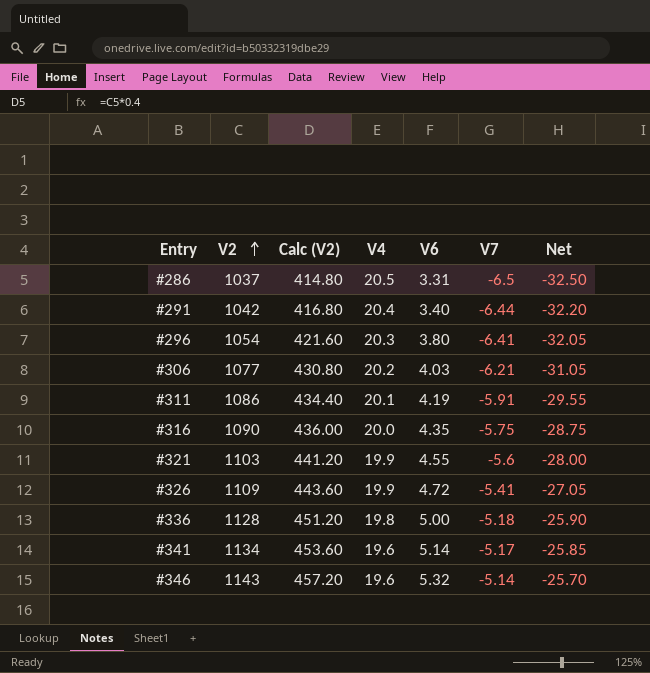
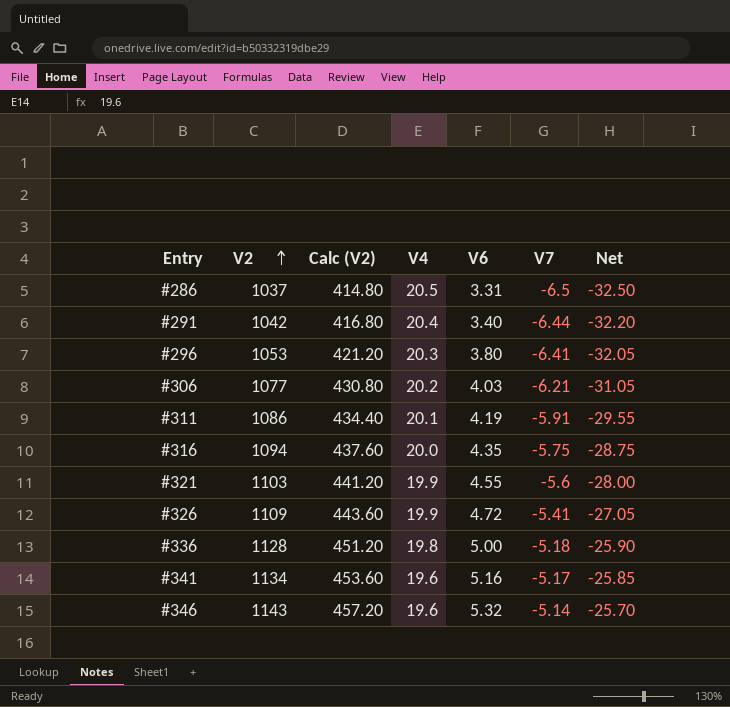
#296 | V2: 1054 -> 1053
#296 | Calc (V2): 421.60 -> 421.20
#316 | V2: 1090 -> 1094
#316 | Calc (V2): 436.00 -> 437.60
#341 | V6: 5.14 -> 5.16

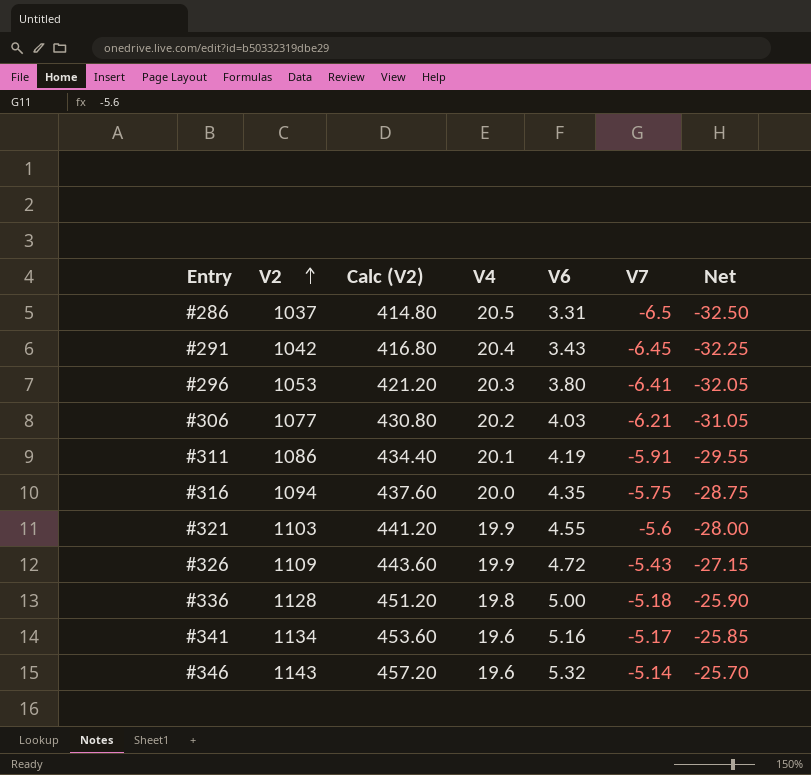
#291 | V6: 3.40 -> 3.43
#291 | V7: -6.44 -> -6.45
#291 | Net: -32.20 -> -32.25
#326 | V7: -5.41 -> -5.43
#326 | Net: -27.05 -> -27.15

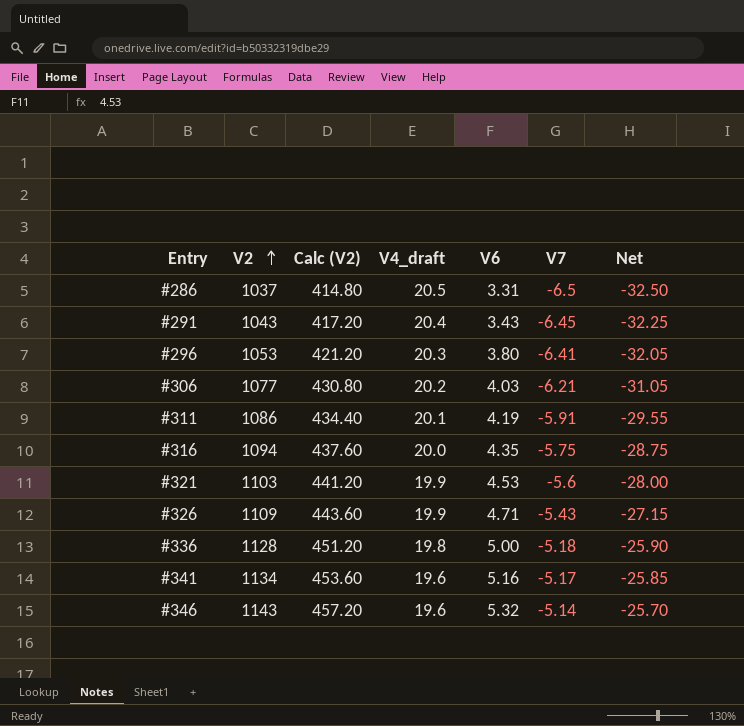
column name: V4 -> V4_draft
#291 | V2: 1042 -> 1043
#291 | Calc (V2): 416.80 -> 417.20
#321 | V6: 4.55 -> 4.53
#326 | V6: 4.72 -> 4.71

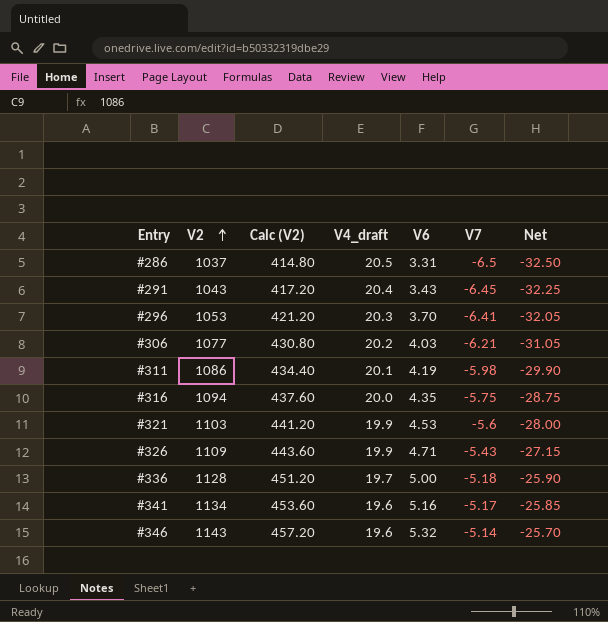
#296 | V6: 3.80 -> 3.70
#311 | V7: -5.91 -> -5.98
#311 | Net: -29.55 -> -29.90
#336 | V4_draft: 19.8 -> 19.7

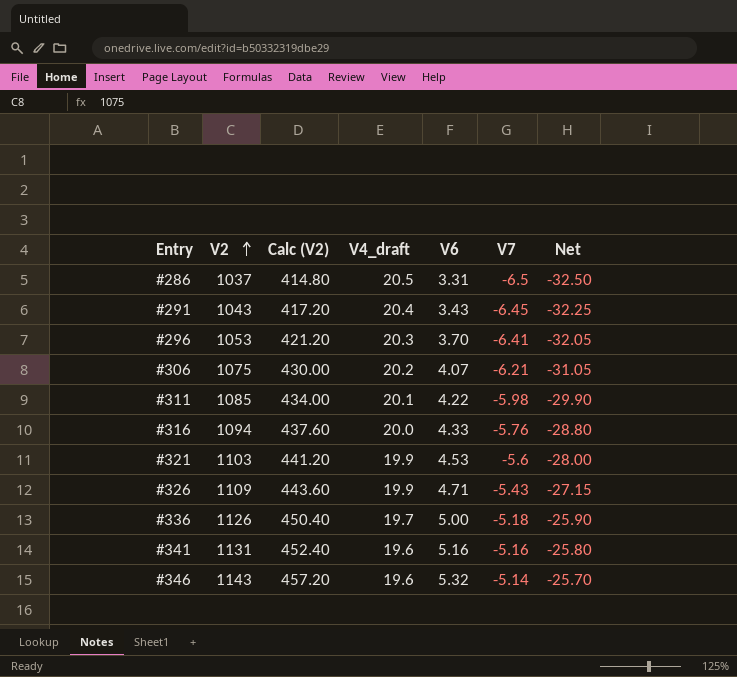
#306 | V2: 1077 -> 1075
#306 | Calc (V2): 430.80 -> 430.00
#306 | V6: 4.03 -> 4.07
#311 | V2: 1086 -> 1085
#311 | Calc (V2): 434.40 -> 434.00
#311 | V6: 4.19 -> 4.22
#316 | V6: 4.35 -> 4.33
#316 | V7: -5.75 -> -5.76
#316 | Net: -28.75 -> -28.80
#336 | V2: 1128 -> 1126
#336 | Calc (V2): 451.20 -> 450.40
#341 | V2: 1134 -> 1131
#341 | Calc (V2): 453.60 -> 452.40
#341 | V7: -5.17 -> -5.16
#341 | Net: -25.85 -> -25.80

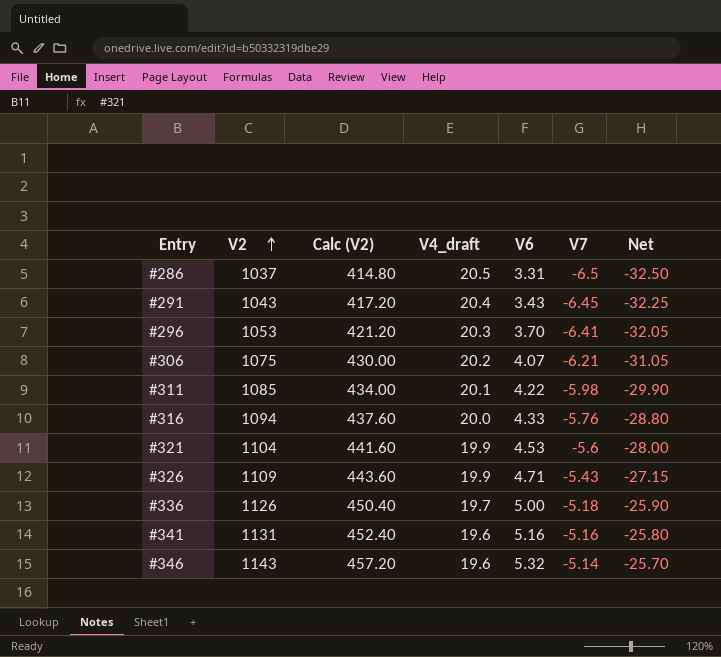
#321 | V2: 1103 -> 1104
#321 | Calc (V2): 441.20 -> 441.60

